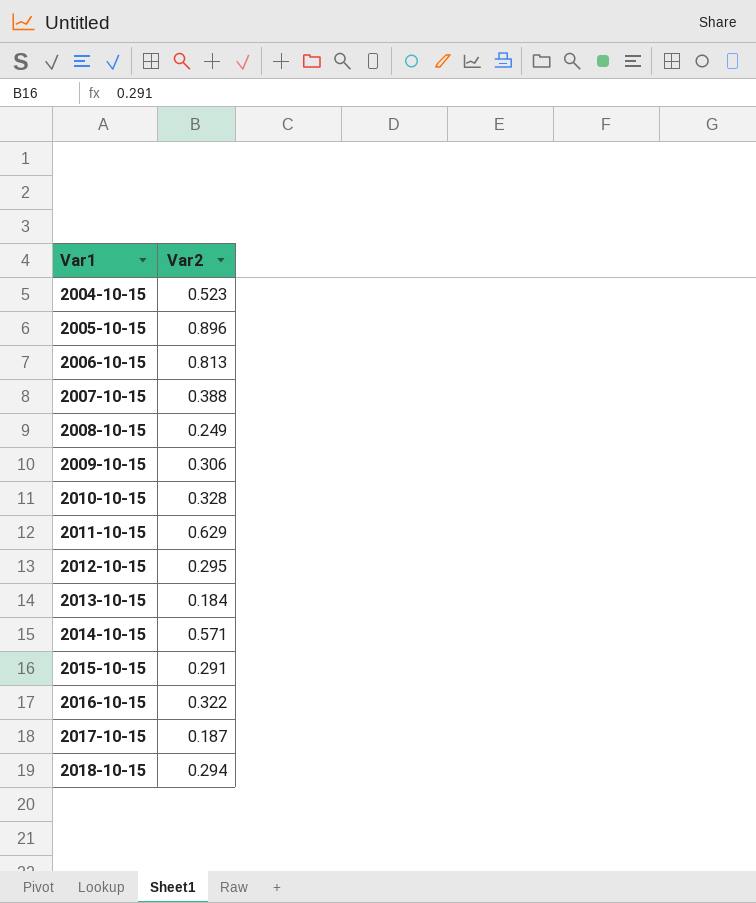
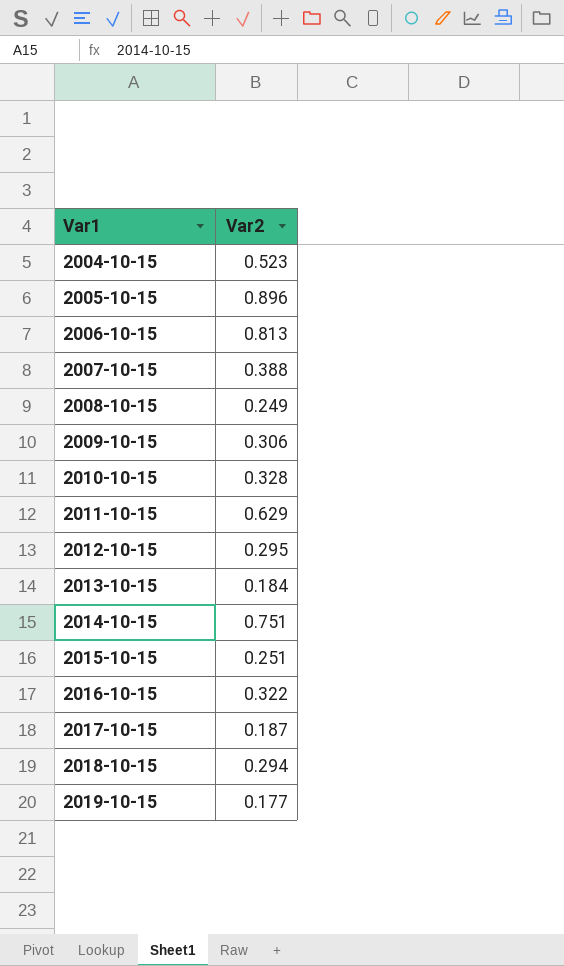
2014-10-15 | Var2: 0.571 -> 0.751
2015-10-15 | Var2: 0.291 -> 0.251
row 2019-10-15: none -> 0.177

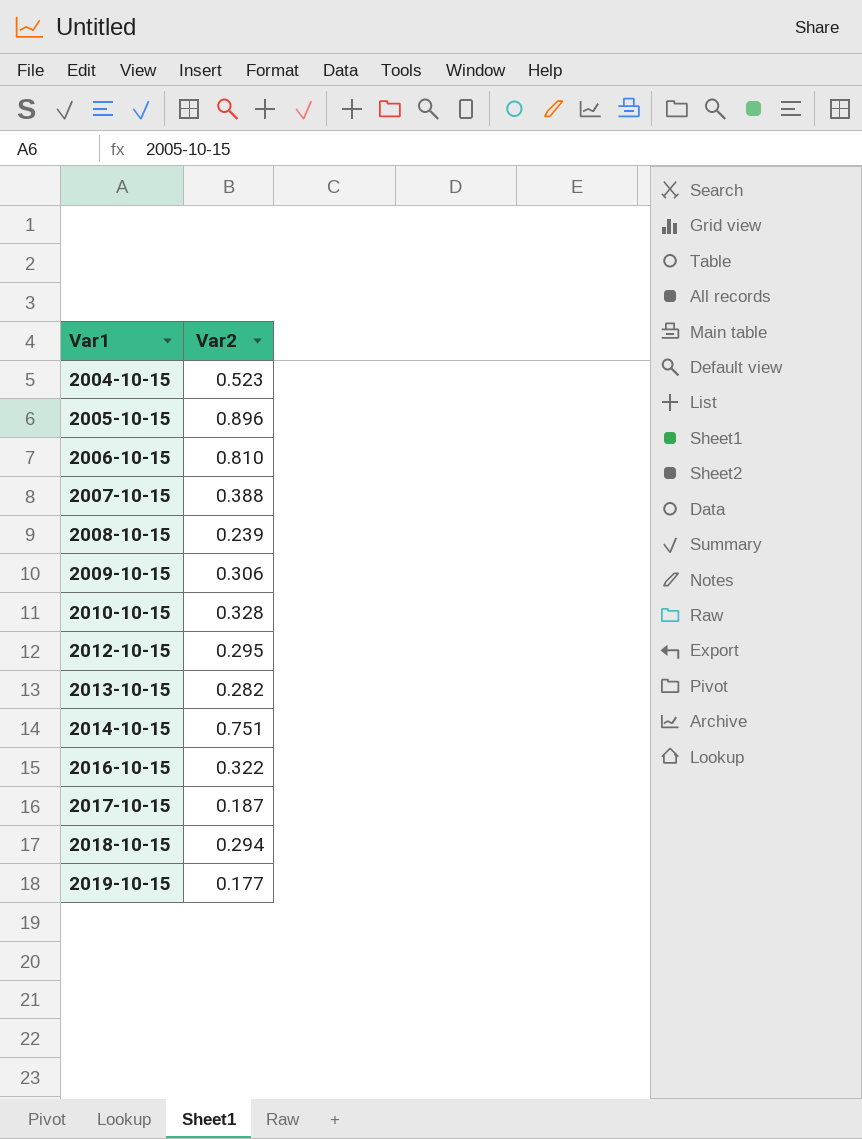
row 2011-10-15: 0.629 -> none
row 2015-10-15: 0.251 -> none
2006-10-15 | Var2: 0.813 -> 0.810
2008-10-15 | Var2: 0.249 -> 0.239
2013-10-15 | Var2: 0.184 -> 0.282

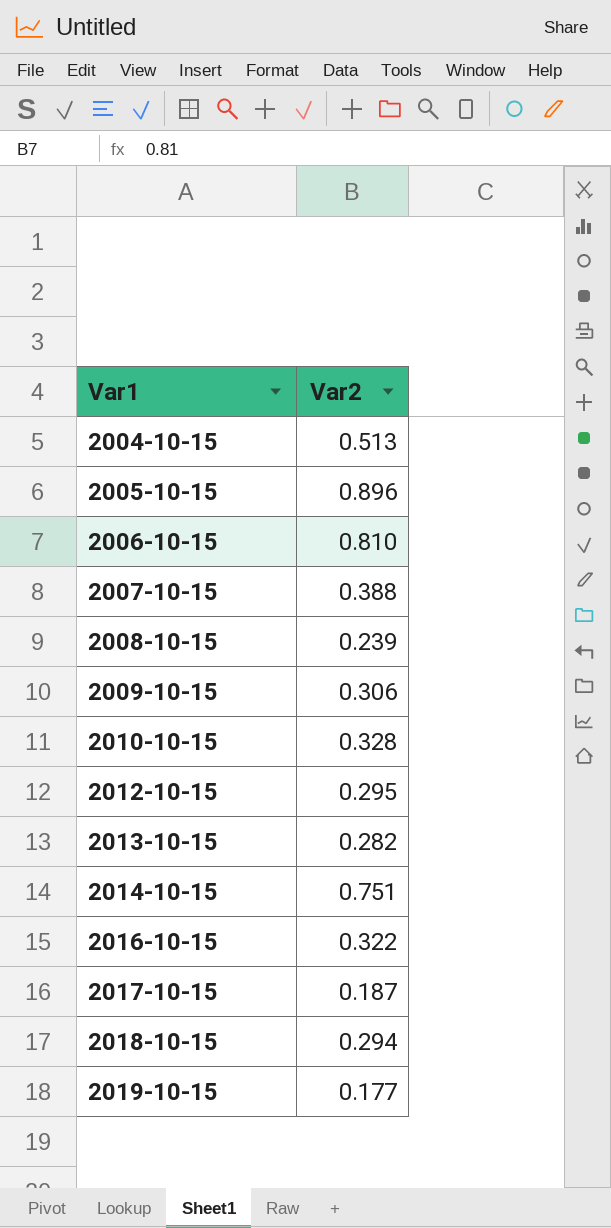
2004-10-15 | Var2: 0.523 -> 0.513

